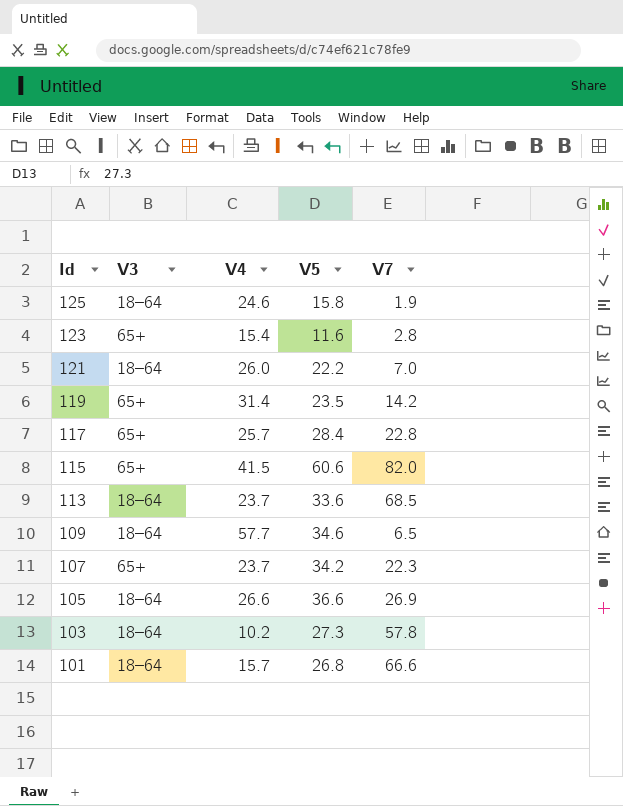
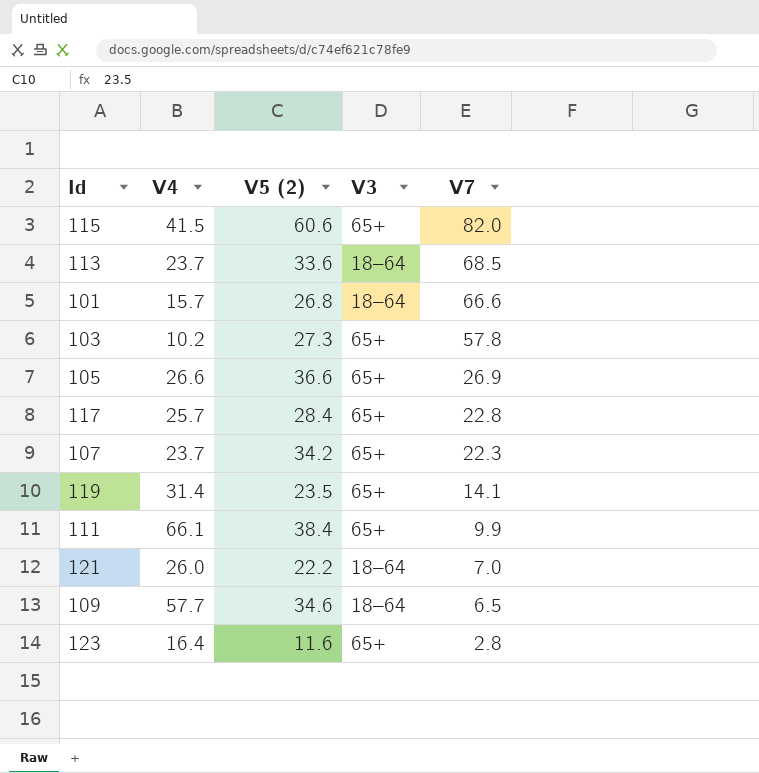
row order: Id descending -> V7 descending
column name: V5 -> V5 (2)
column V3 | position: 2 -> 4
row 125: 18–64 | 24.6 | 15.8 | 1.9 -> none
103 | V3: 18–64 -> 65+
105 | V3: 18–64 -> 65+
119 | V7: 14.2 -> 14.1
row 111: none -> 66.1 | 38.4 | 65+ | 9.9
123 | V4: 15.4 -> 16.4

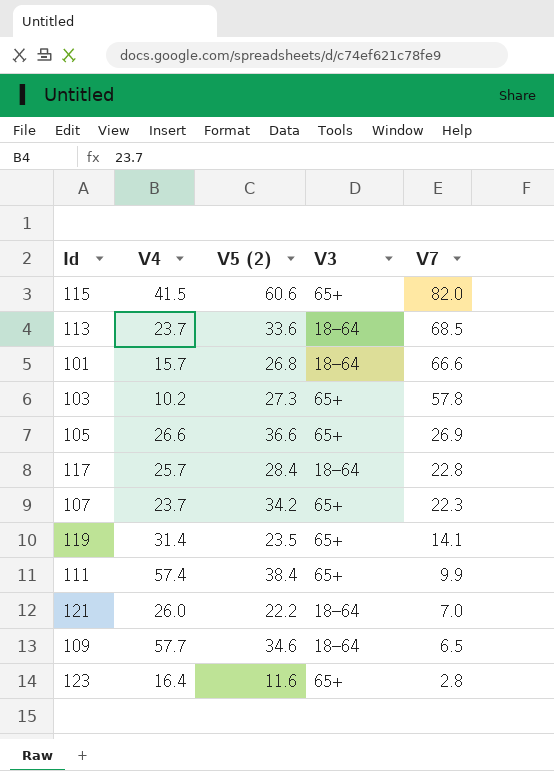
117 | V3: 65+ -> 18–64
111 | V4: 66.1 -> 57.4

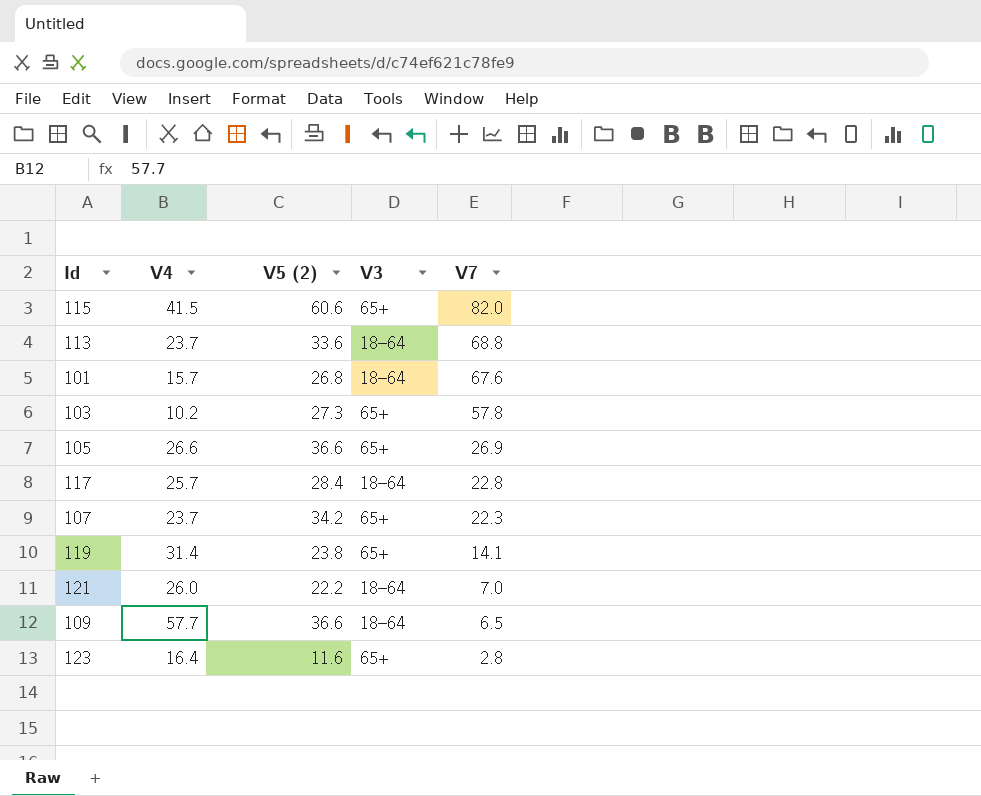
row 111: 57.4 | 38.4 | 65+ | 9.9 -> none
113 | V7: 68.5 -> 68.8
101 | V7: 66.6 -> 67.6
119 | V5 (2): 23.5 -> 23.8
109 | V5 (2): 34.6 -> 36.6

